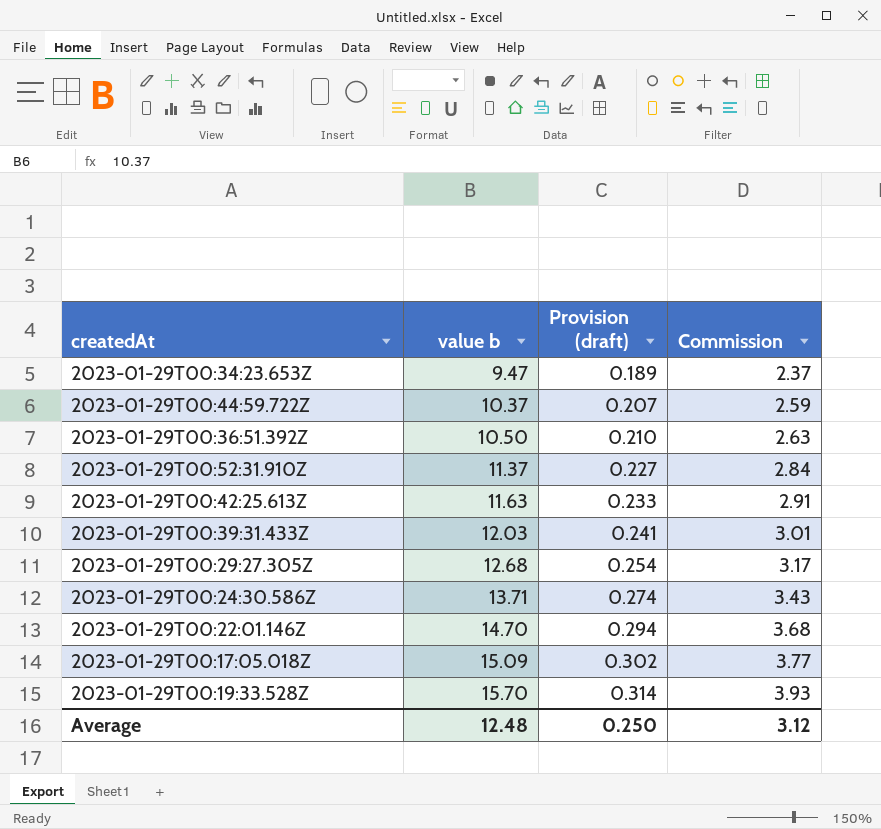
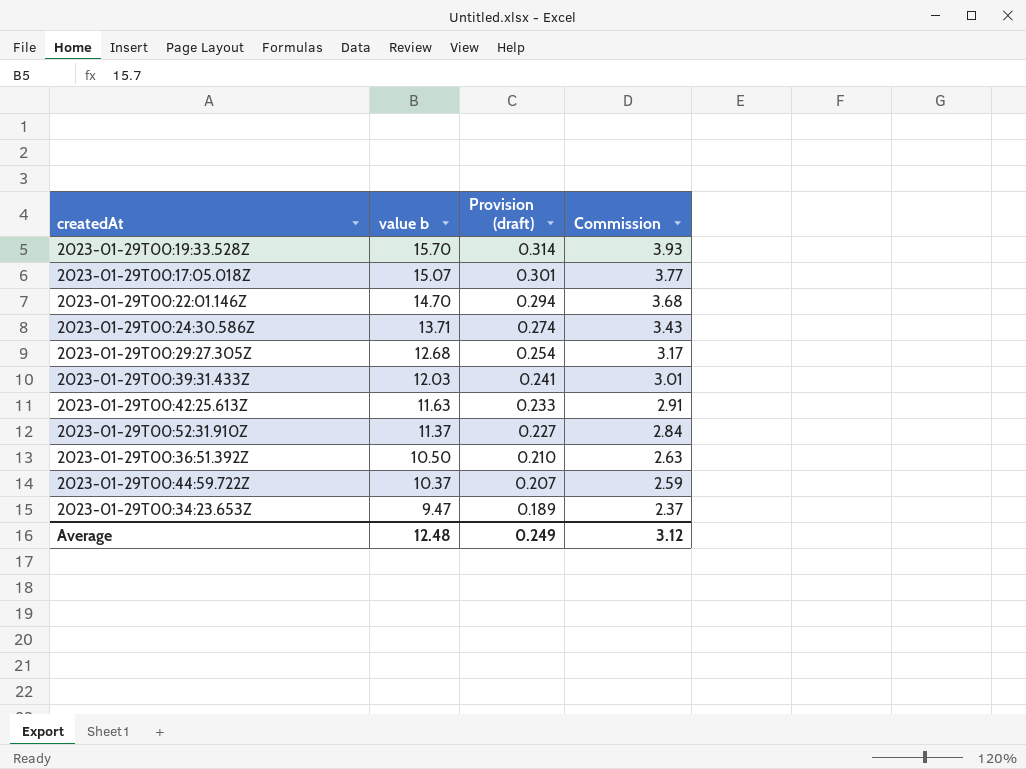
row order: value b ascending -> value b descending
2023-01-29T00:17:05.018Z | value b: 15.09 -> 15.07
2023-01-29T00:17:05.018Z | Provision (draft): 0.302 -> 0.301
Average | Provision (draft): 0.250 -> 0.249

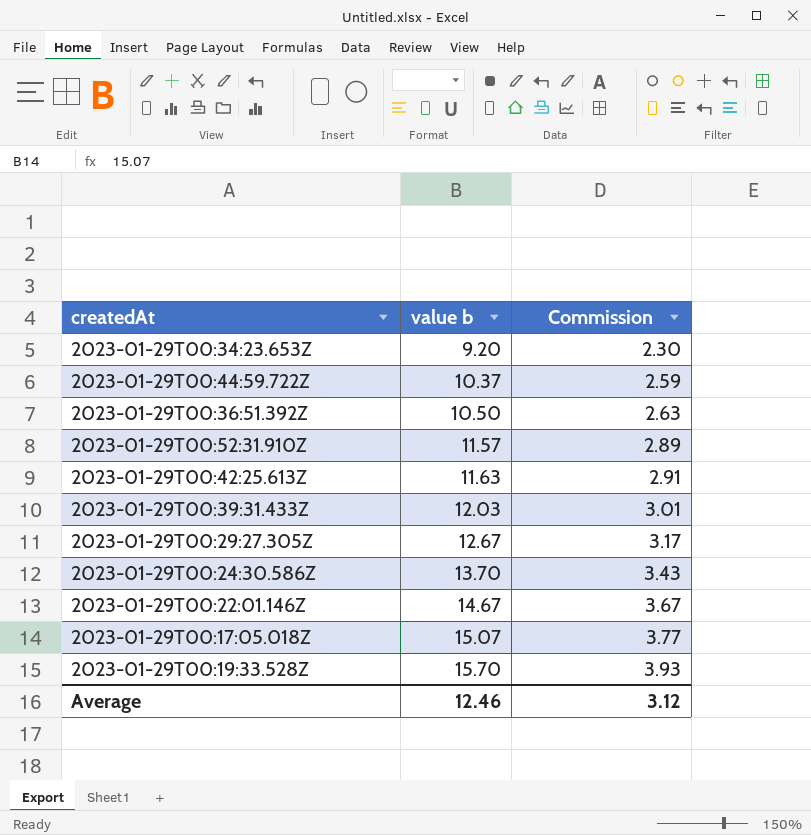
row order: value b descending -> value b ascending
column Provision (draft) | formula: [value b] * 0.02 -> none
2023-01-29T00:34:23.653Z | value b: 9.47 -> 9.20
2023-01-29T00:34:23.653Z | Commission: 2.37 -> 2.30
2023-01-29T00:52:31.910Z | value b: 11.37 -> 11.57
2023-01-29T00:52:31.910Z | Commission: 2.84 -> 2.89
2023-01-29T00:29:27.305Z | value b: 12.68 -> 12.67
2023-01-29T00:24:30.586Z | value b: 13.71 -> 13.70
2023-01-29T00:22:01.146Z | value b: 14.70 -> 14.67
2023-01-29T00:22:01.146Z | Commission: 3.68 -> 3.67
Average | value b: 12.48 -> 12.46

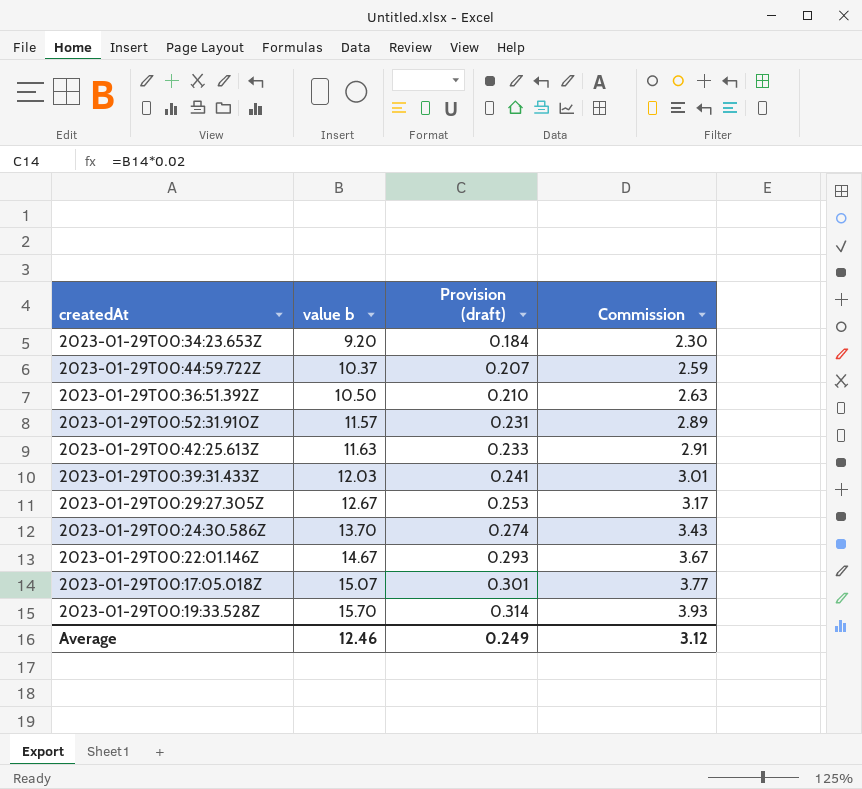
column Provision (draft) | formula: none -> [value b] * 0.02

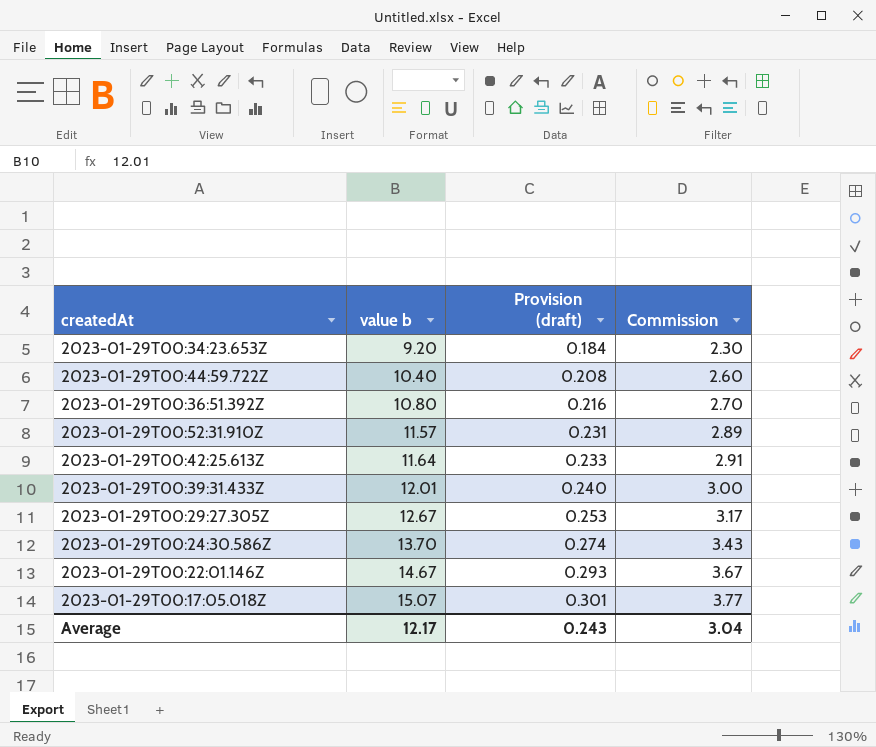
row 2023-01-29T00:19:33.528Z: 15.70 | 0.314 | 3.93 -> none
2023-01-29T00:44:59.722Z | value b: 10.37 -> 10.40
2023-01-29T00:44:59.722Z | Provision (draft): 0.207 -> 0.208
2023-01-29T00:44:59.722Z | Commission: 2.59 -> 2.60
2023-01-29T00:36:51.392Z | value b: 10.50 -> 10.80
2023-01-29T00:36:51.392Z | Provision (draft): 0.210 -> 0.216
2023-01-29T00:36:51.392Z | Commission: 2.63 -> 2.70
2023-01-29T00:42:25.613Z | value b: 11.63 -> 11.64
2023-01-29T00:39:31.433Z | value b: 12.03 -> 12.01
2023-01-29T00:39:31.433Z | Provision (draft): 0.241 -> 0.240
2023-01-29T00:39:31.433Z | Commission: 3.01 -> 3.00
Average | value b: 12.46 -> 12.17
Average | Provision (draft): 0.249 -> 0.243
Average | Commission: 3.12 -> 3.04

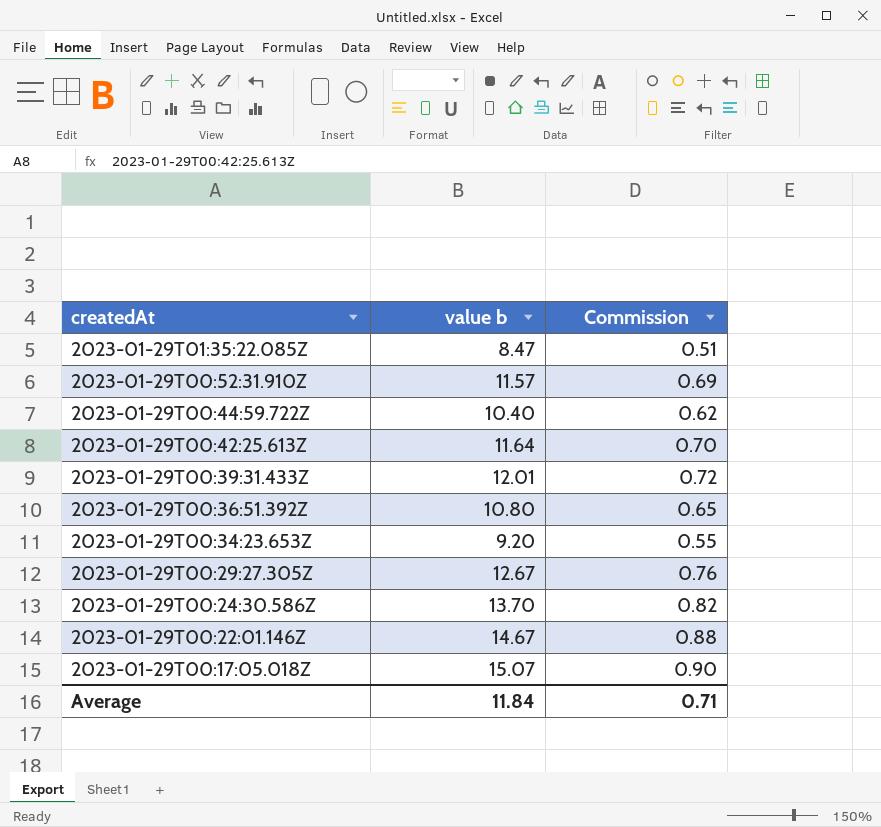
row order: value b ascending -> createdAt descending
column Provision (draft) | formula: [value b] * 0.02 -> none
column Commission | formula: [value b] * 0.25 -> [value b] * 0.06
row 2023-01-29T01:35:22.085Z: none -> 8.47 | 0.51
Average | value b: 12.17 -> 11.84
Average | Commission: 3.04 -> 0.71

